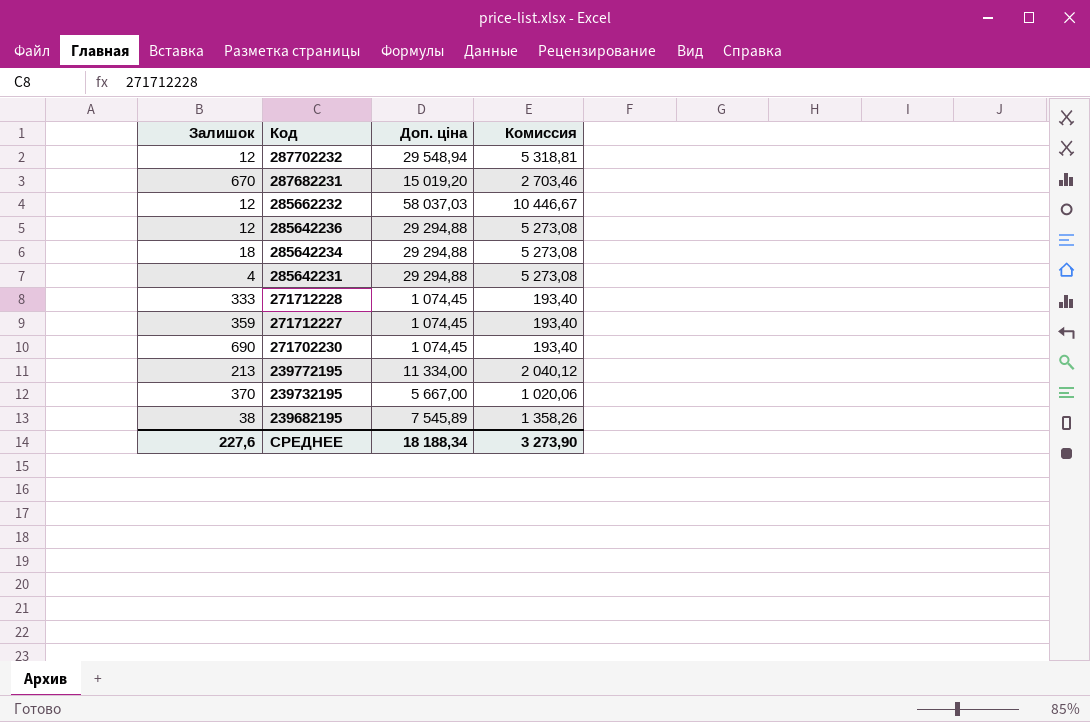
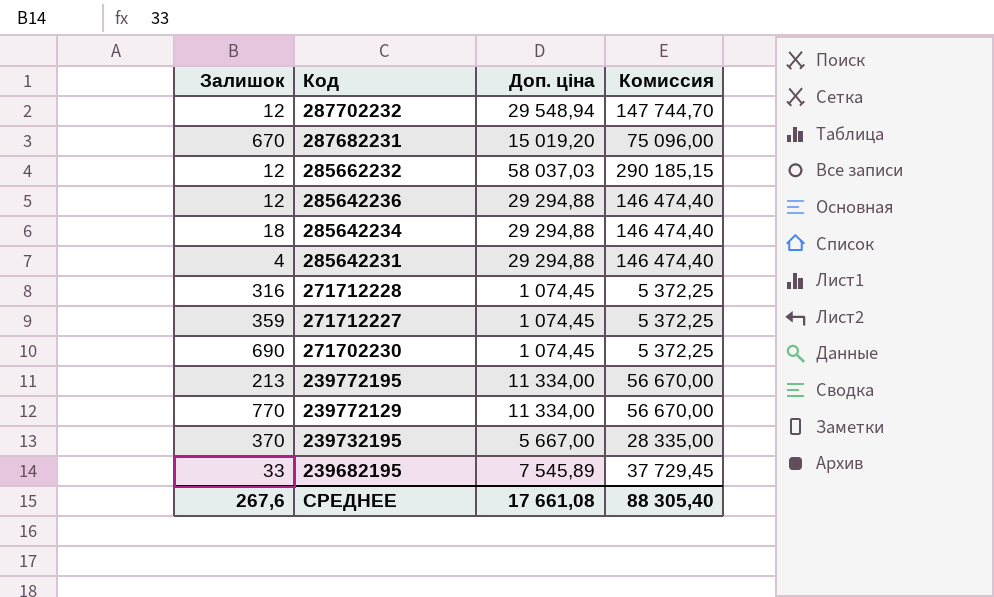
column Комиссия | formula: [Доп. ціна] * 0,18 -> [Доп. ціна] * 5
271712228 | Залишок: 333 -> 316
row 239772129: none -> 770 | 11 334,00 | 56 670,00
239682195 | Залишок: 38 -> 33
СРЕДНЕЕ | Залишок: 227,6 -> 267,6
СРЕДНЕЕ | Доп. ціна: 18 188,34 -> 17 661,08
СРЕДНЕЕ | Комиссия: 3 273,90 -> 88 305,40

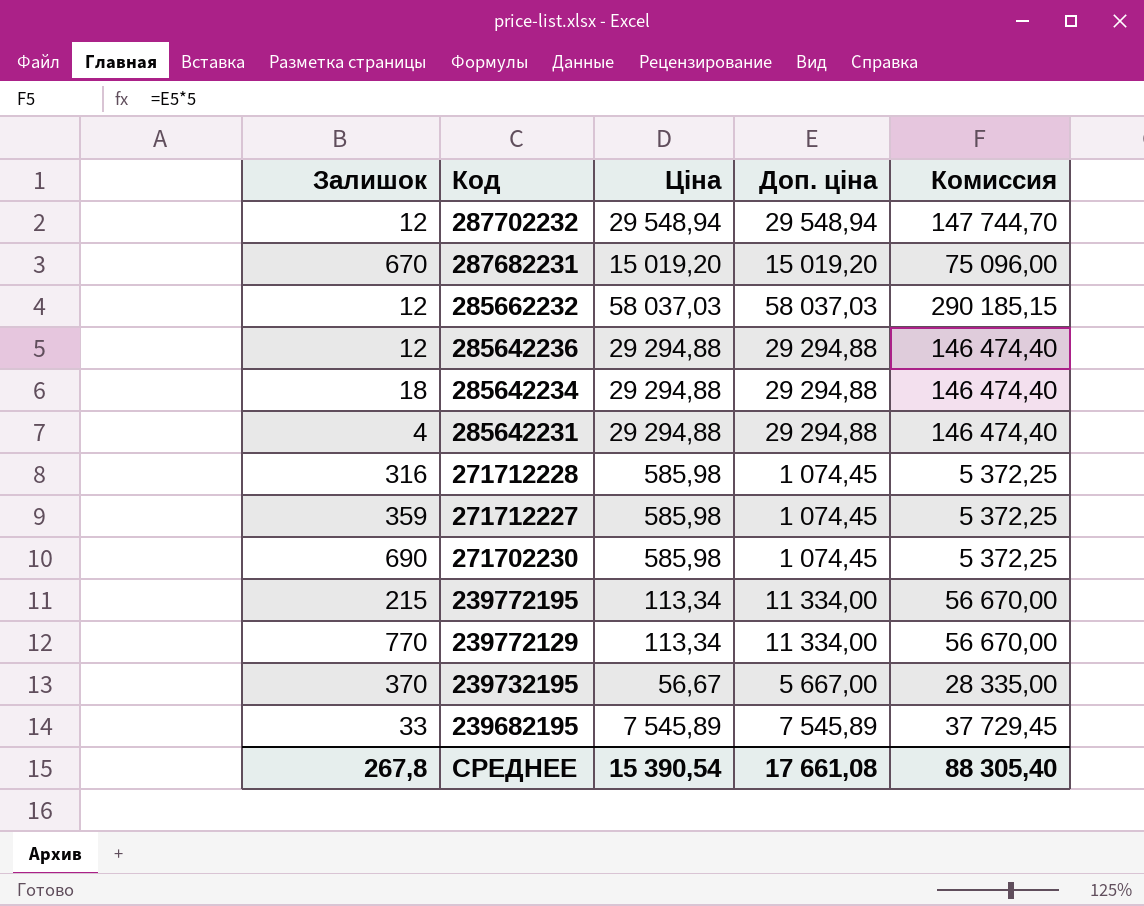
column Ціна | position: none -> 3
239772195 | Залишок: 213 -> 215
СРЕДНЕЕ | Залишок: 267,6 -> 267,8

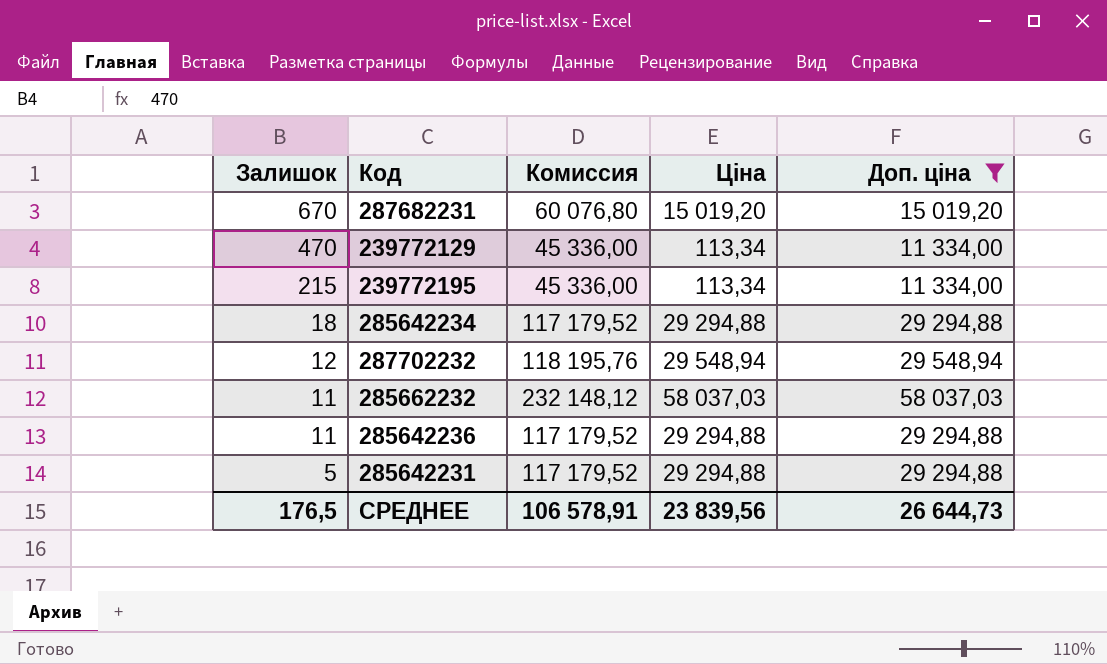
filter: none -> Доп. ціна >= 11 334,00
row order: Код descending -> Залишок descending
column Комиссия | formula: [Доп. ціна] * 5 -> [Доп. ціна] * 4
column Комиссия | position: 5 -> 3
239772129 | Залишок: 770 -> 470
285662232 | Залишок: 12 -> 11
285642236 | Залишок: 12 -> 11
285642231 | Залишок: 4 -> 5
СРЕДНЕЕ | Залишок: 267,8 -> 176,5
СРЕДНЕЕ | Комиссия: 88 305,40 -> 106 578,91
СРЕДНЕЕ | Ціна: 15 390,54 -> 23 839,56
СРЕДНЕЕ | Доп. ціна: 17 661,08 -> 26 644,73

